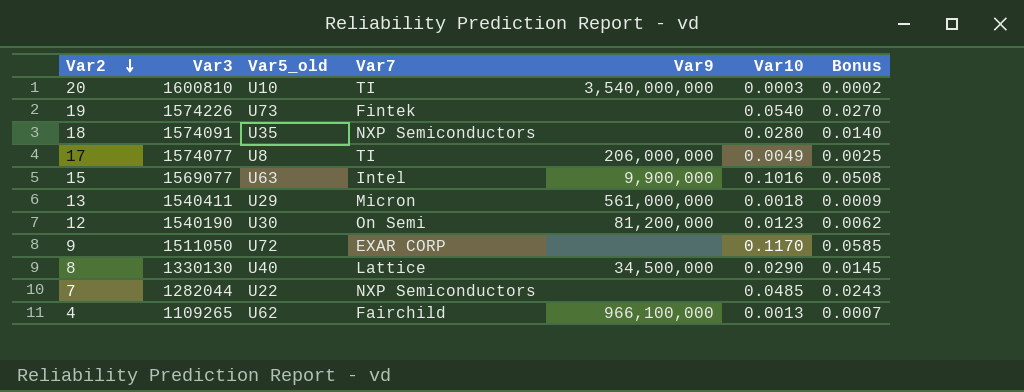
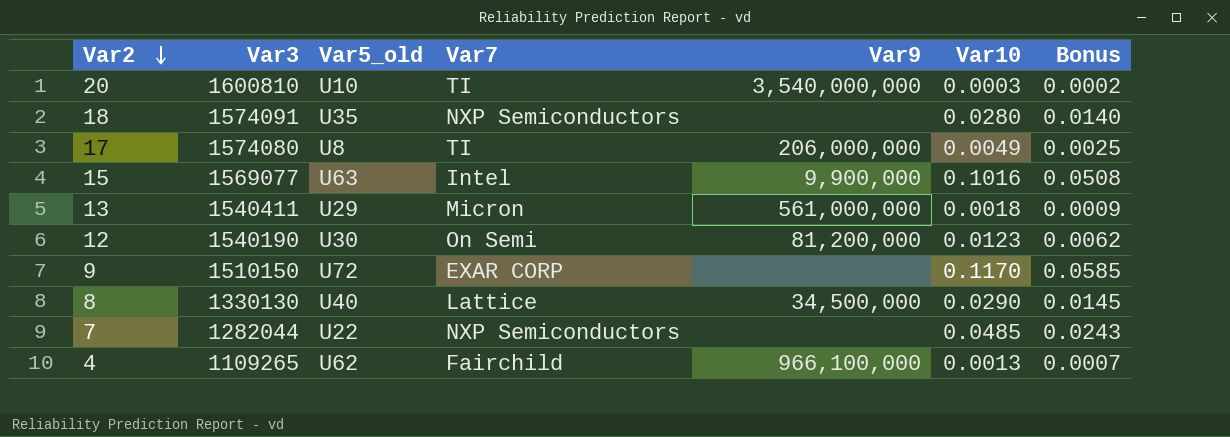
row 19: 1574226 | U73 | Fintek | none | 0.0540 | 0.0270 -> none
17 | Var3: 1574077 -> 1574080
9 | Var3: 1511050 -> 1510150

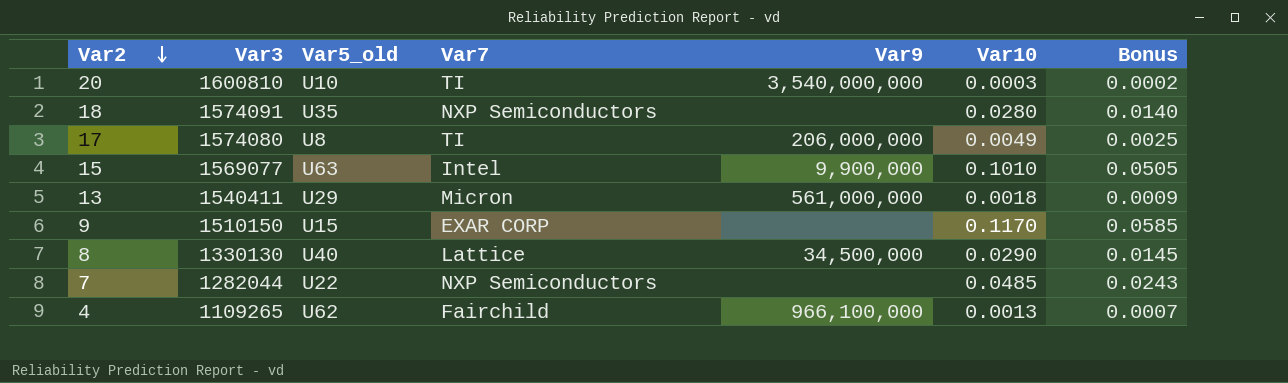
row 12: 1540190 | U30 | On Semi | 81,200,000 | 0.0123 | 0.0062 -> none
15 | Var10: 0.1016 -> 0.1010
15 | Bonus: 0.0508 -> 0.0505
9 | Var5_old: U72 -> U15

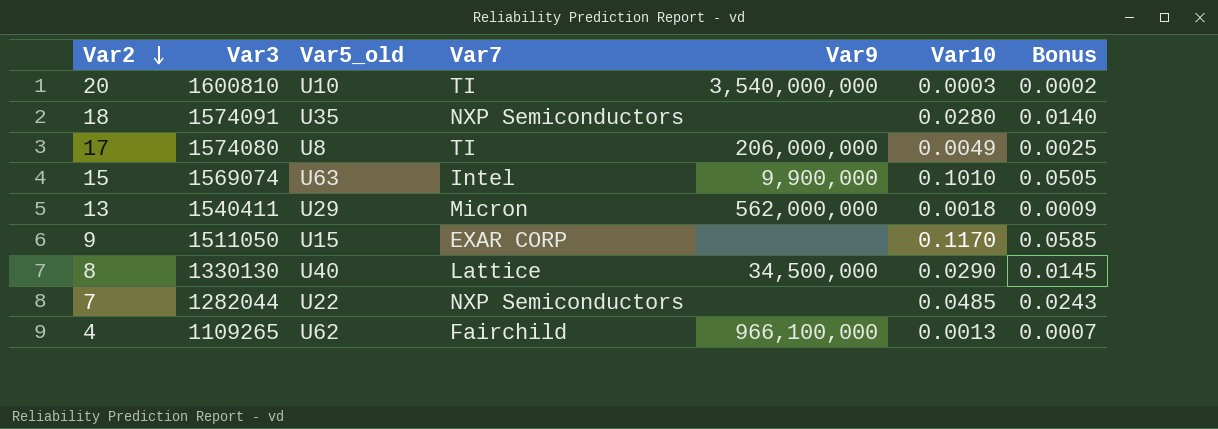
15 | Var3: 1569077 -> 1569074
13 | Var9: 561,000,000 -> 562,000,000
9 | Var3: 1510150 -> 1511050

